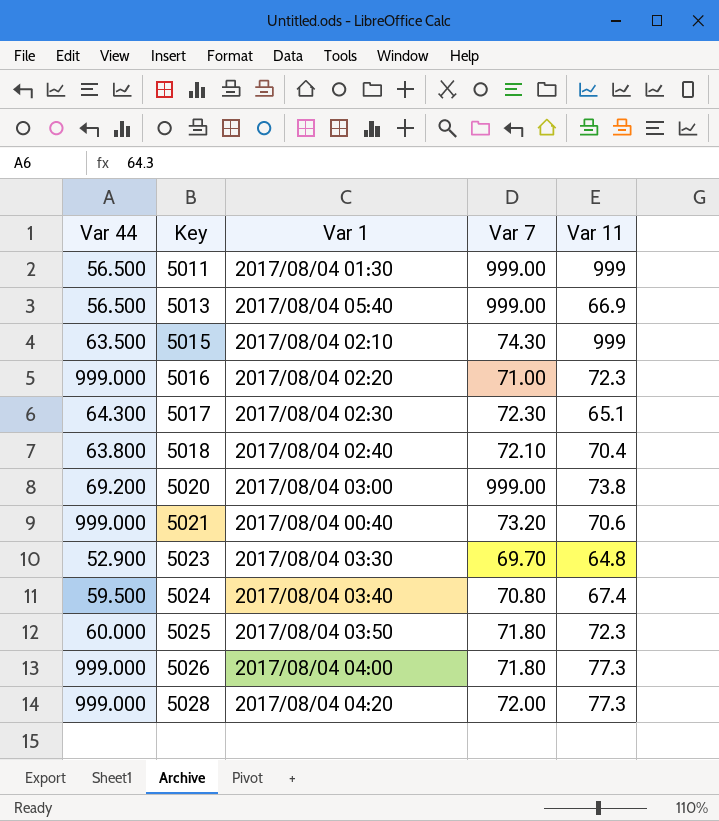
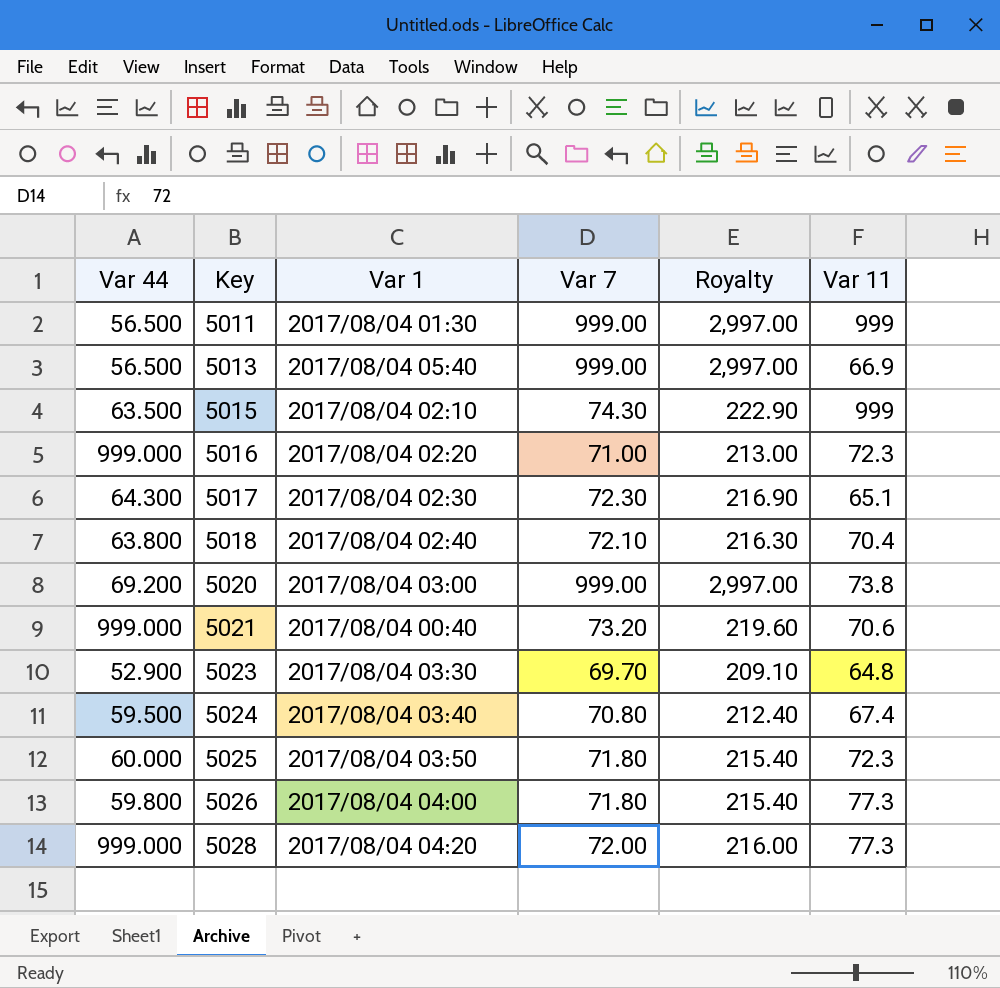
column Royalty | formula: none -> [Var 7] * 3
5026 | Var 44: 999.000 -> 59.800

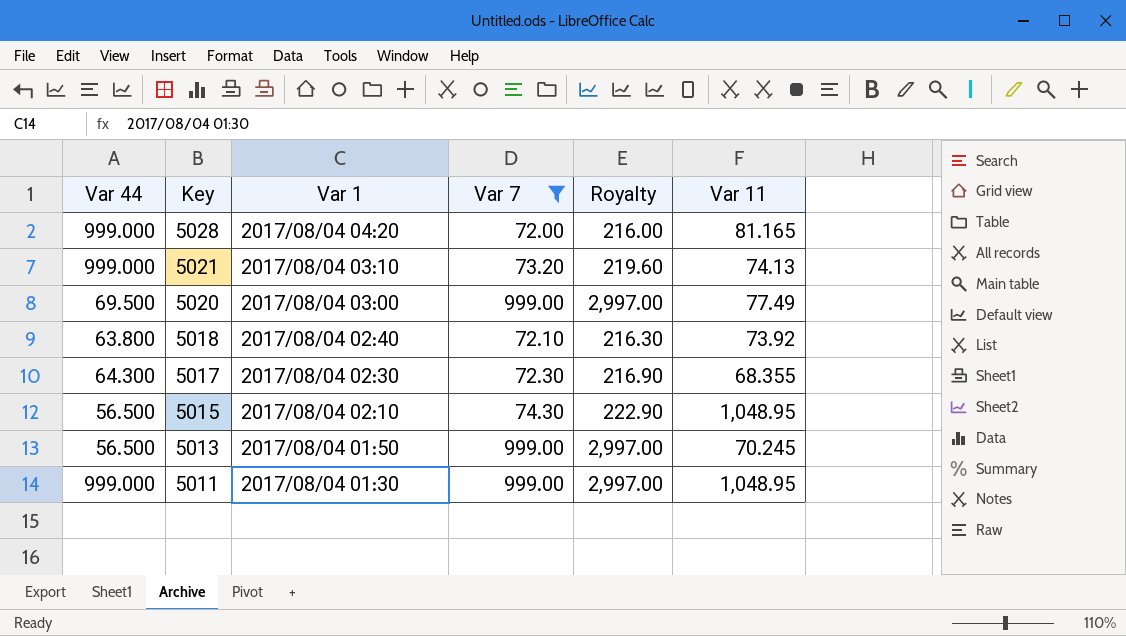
filter: none -> Var 7 >= 72.00
row order: Key ascending -> Key descending
5028 | Var 11: 77.3 -> 81.165
5021 | Var 1: 2017/08/04 00:40 -> 2017/08/04 03:10
5021 | Var 11: 70.6 -> 74.13
5020 | Var 44: 69.200 -> 69.500
5020 | Var 11: 73.8 -> 77.49
5018 | Var 11: 70.4 -> 73.92
5017 | Var 11: 65.1 -> 68.355
5015 | Var 44: 63.500 -> 56.500
5015 | Var 11: 999 -> 1,048.95
5013 | Var 1: 2017/08/04 05:40 -> 2017/08/04 01:50
5013 | Var 11: 66.9 -> 70.245
5011 | Var 44: 56.500 -> 999.000
5011 | Var 11: 999 -> 1,048.95

